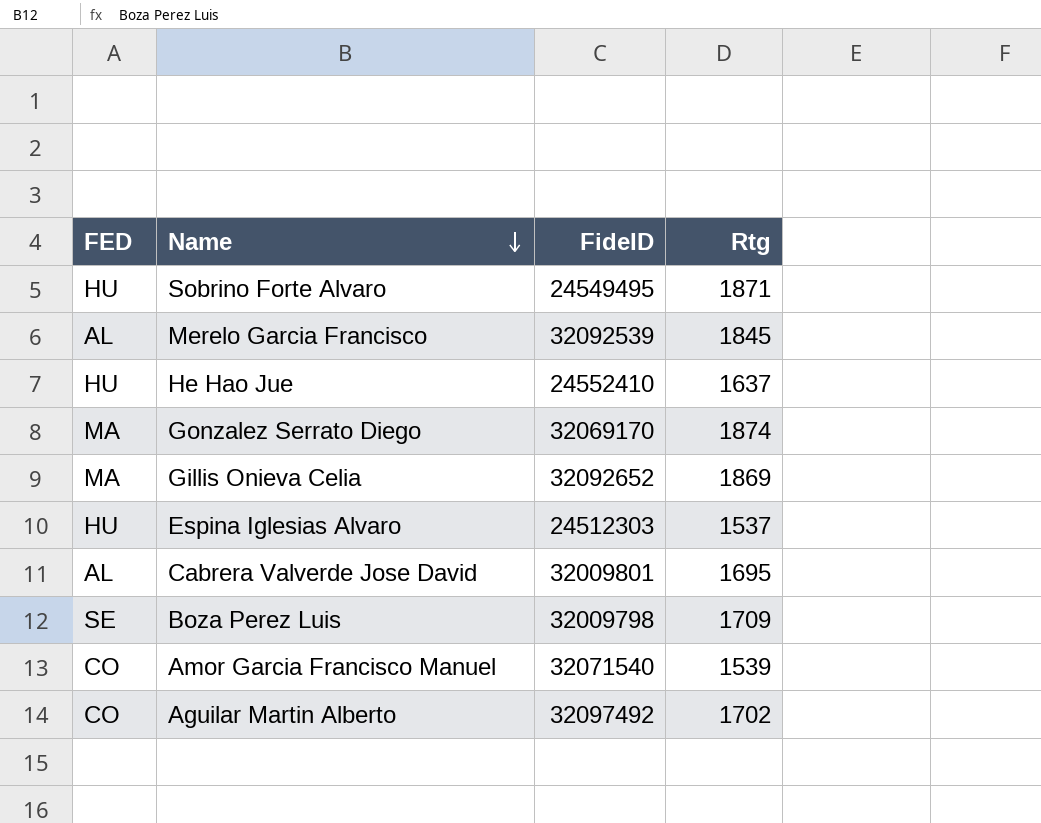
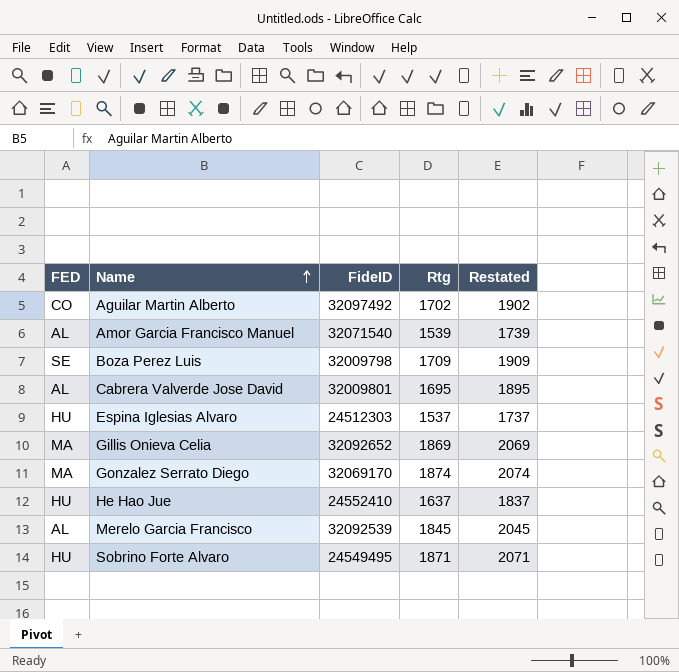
row order: Name descending -> Name ascending
column Restated | formula: none -> [Rtg] + 200
Amor Garcia Francisco Manuel | FED: CO -> AL

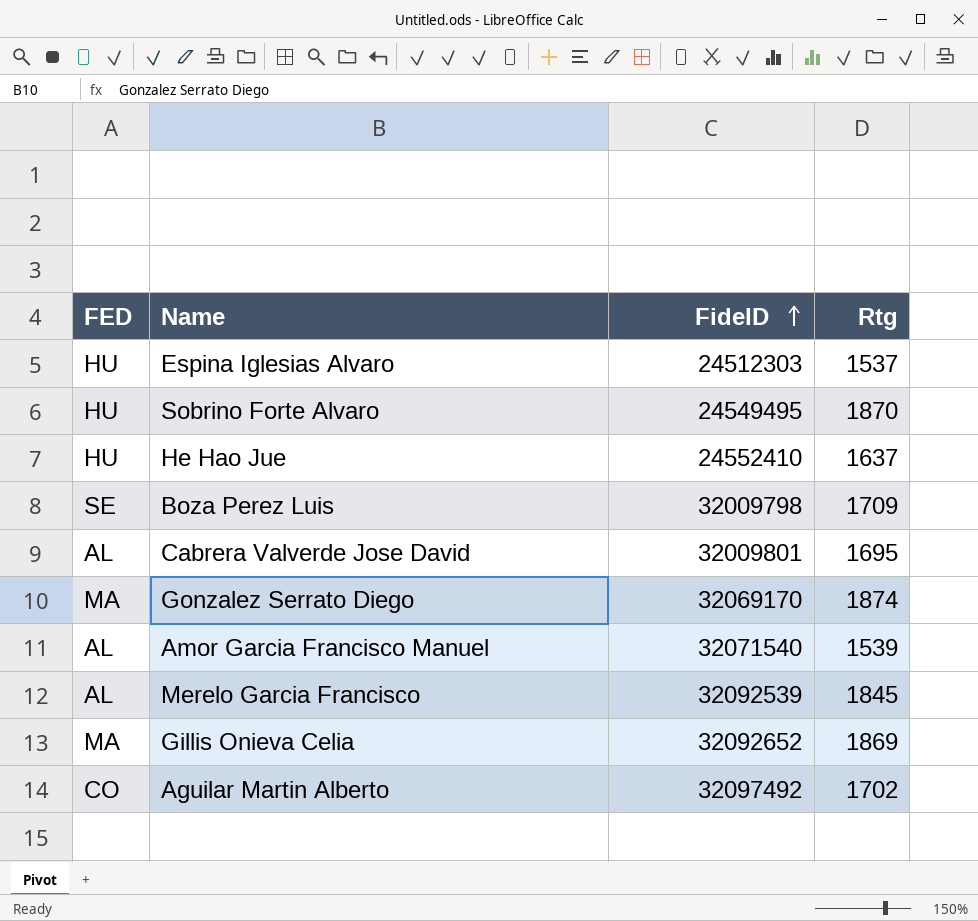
row order: Name ascending -> FideID ascending
column Restated | formula: [Rtg] + 200 -> none
Sobrino Forte Alvaro | Rtg: 1871 -> 1870

